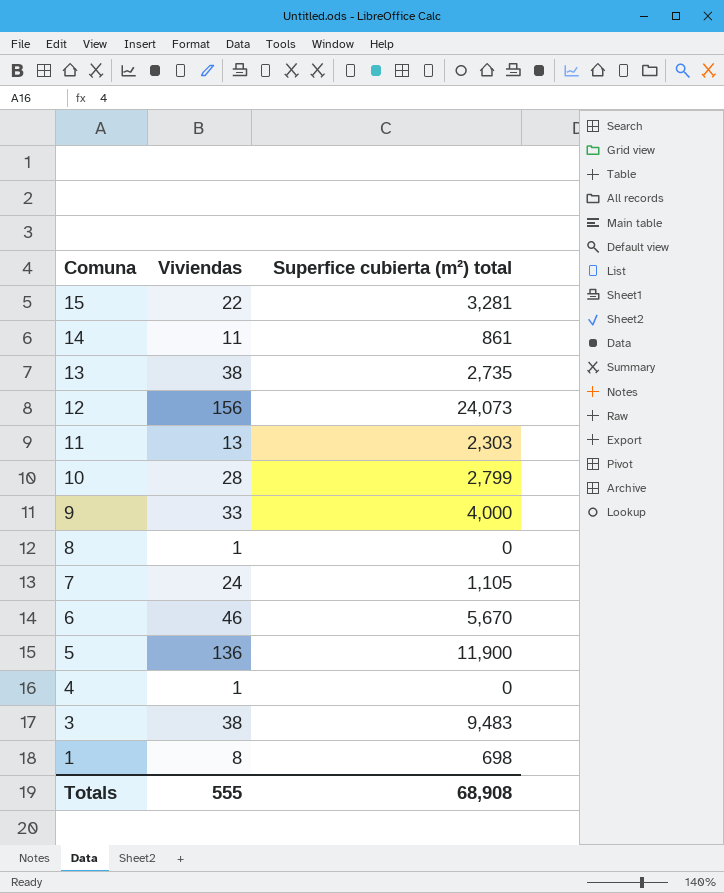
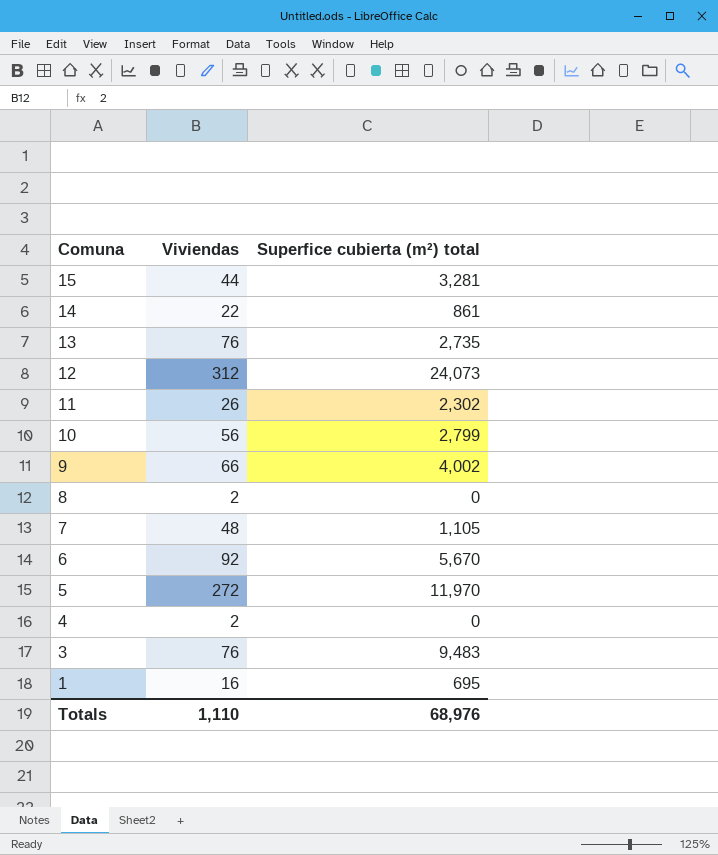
15 | Viviendas: 22 -> 44
14 | Viviendas: 11 -> 22
13 | Viviendas: 38 -> 76
12 | Viviendas: 156 -> 312
11 | Viviendas: 13 -> 26
11 | Superfice cubierta (m²) total: 2,303 -> 2,302
10 | Viviendas: 28 -> 56
9 | Viviendas: 33 -> 66
9 | Superfice cubierta (m²) total: 4,000 -> 4,002
8 | Viviendas: 1 -> 2
7 | Viviendas: 24 -> 48
6 | Viviendas: 46 -> 92
5 | Viviendas: 136 -> 272
5 | Superfice cubierta (m²) total: 11,900 -> 11,970
4 | Viviendas: 1 -> 2
3 | Viviendas: 38 -> 76
1 | Viviendas: 8 -> 16
1 | Superfice cubierta (m²) total: 698 -> 695
Totals | Viviendas: 555 -> 1,110
Totals | Superfice cubierta (m²) total: 68,908 -> 68,976

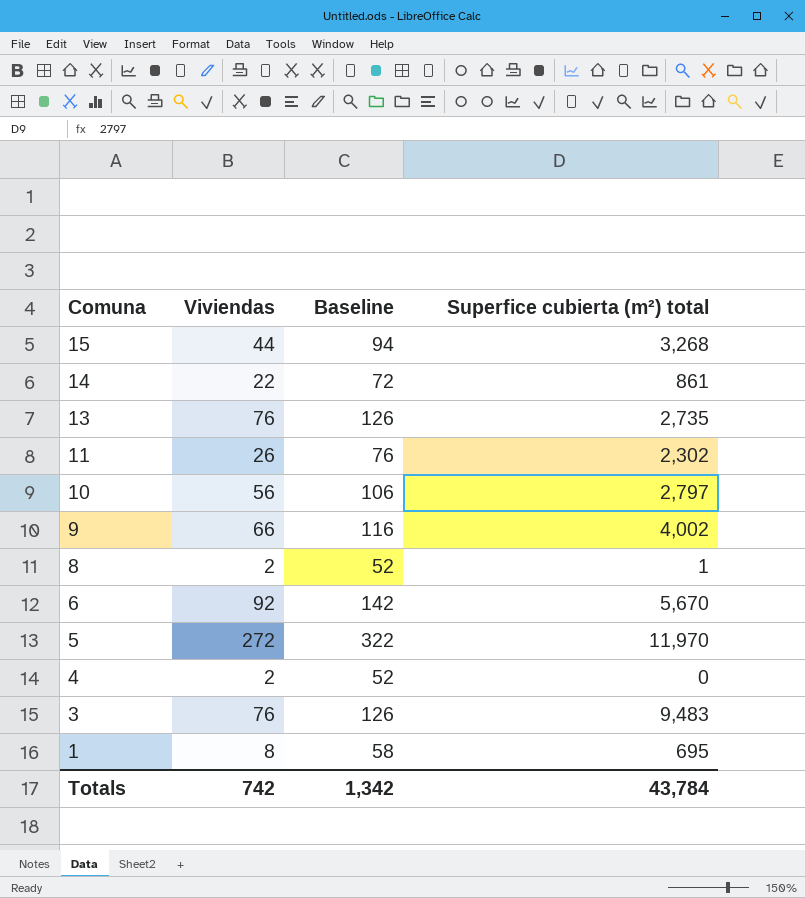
column Baseline | formula: none -> [Viviendas] + 50
row 12: 312 | 24,073 -> none
row 7: 48 | 1,105 -> none
15 | Superfice cubierta (m²) total: 3,281 -> 3,268
10 | Superfice cubierta (m²) total: 2,799 -> 2,797
8 | Superfice cubierta (m²) total: 0 -> 1
1 | Viviendas: 16 -> 8
Totals | Viviendas: 1,110 -> 742
Totals | Superfice cubierta (m²) total: 68,976 -> 43,784

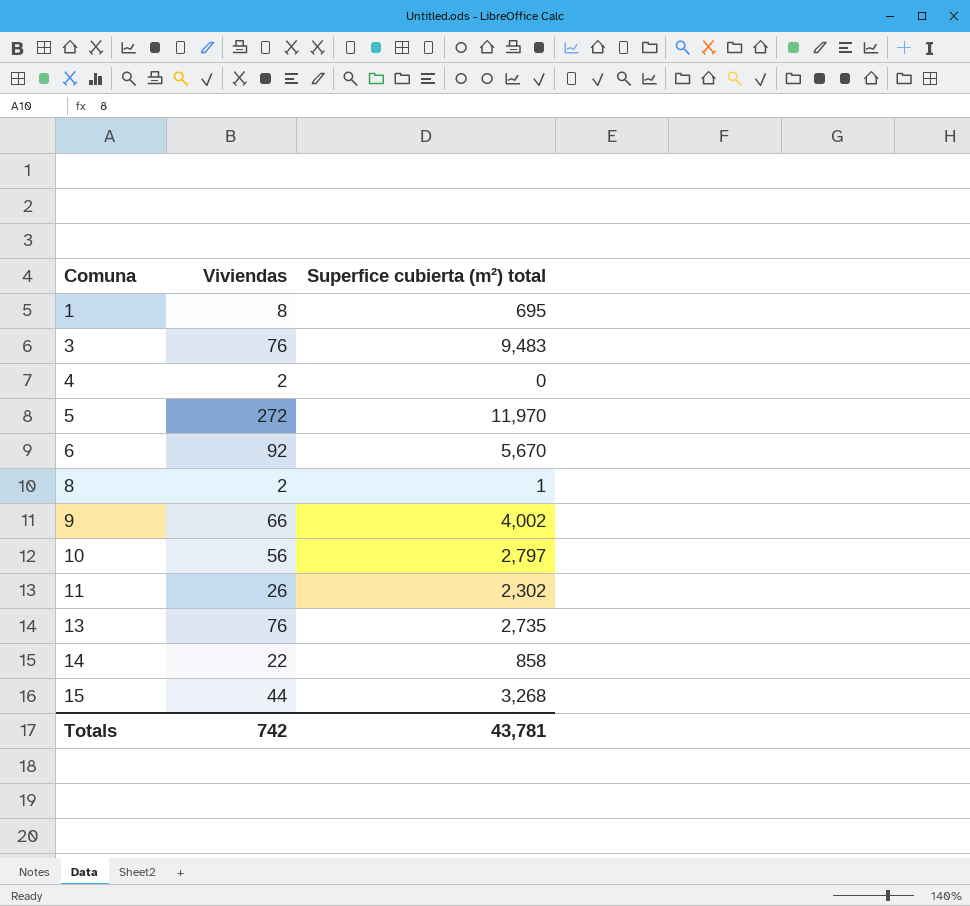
row order: Comuna descending -> Comuna ascending
column Baseline | formula: [Viviendas] + 50 -> none
14 | Superfice cubierta (m²) total: 861 -> 858
Totals | Superfice cubierta (m²) total: 43,784 -> 43,781

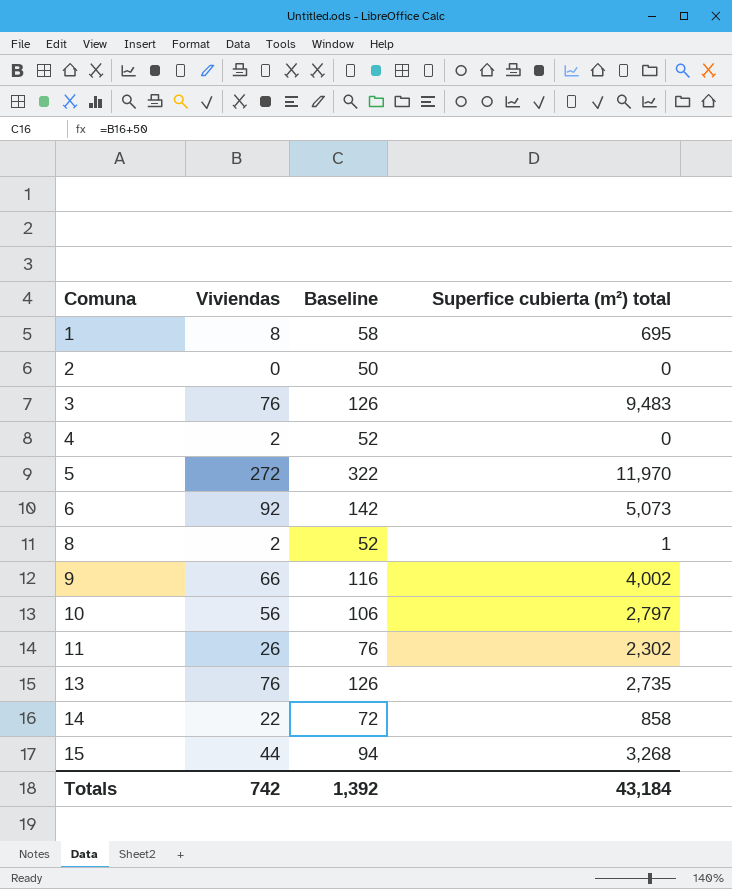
column Baseline | formula: none -> [Viviendas] + 50
row 2: none -> 0 | 50 | 0
6 | Superfice cubierta (m²) total: 5,670 -> 5,073
Totals | Superfice cubierta (m²) total: 43,781 -> 43,184

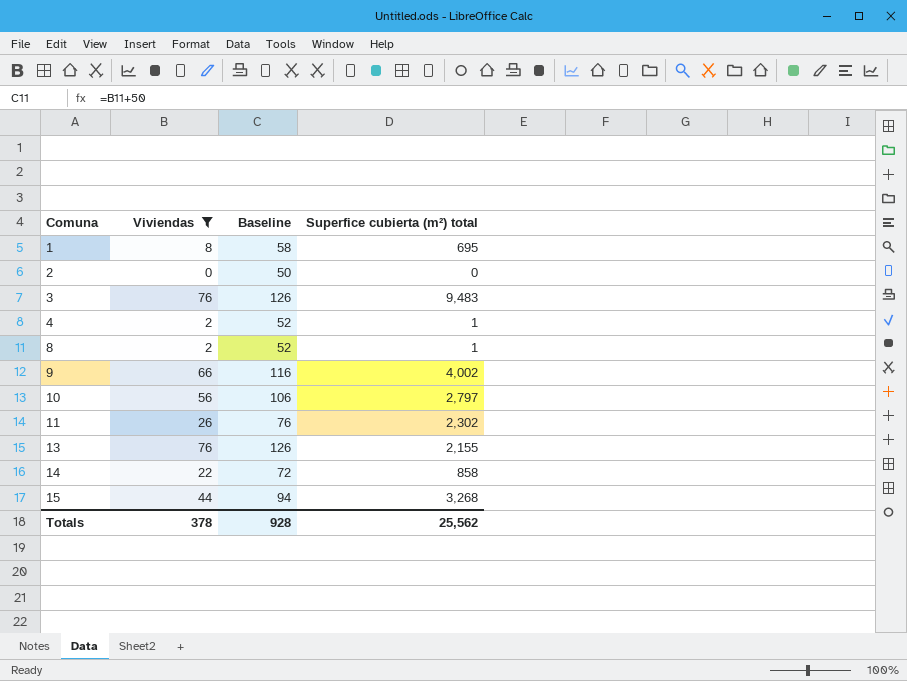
filter: none -> Viviendas <= 76
4 | Superfice cubierta (m²) total: 0 -> 1
13 | Superfice cubierta (m²) total: 2,735 -> 2,155
Totals | Viviendas: 742 -> 378
Totals | Baseline: 1,392 -> 928
Totals | Superfice cubierta (m²) total: 43,184 -> 25,562

